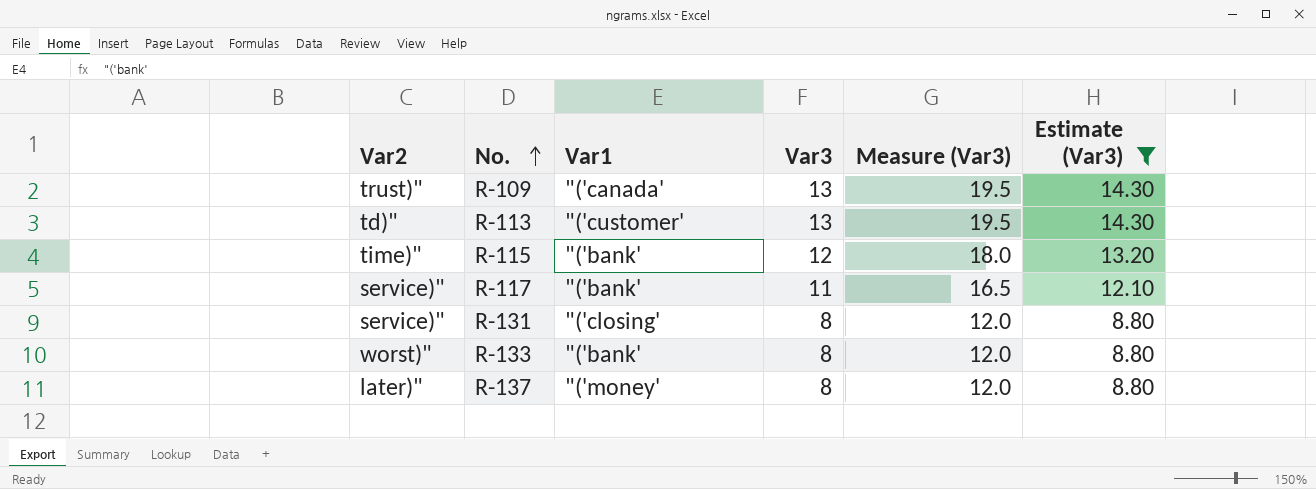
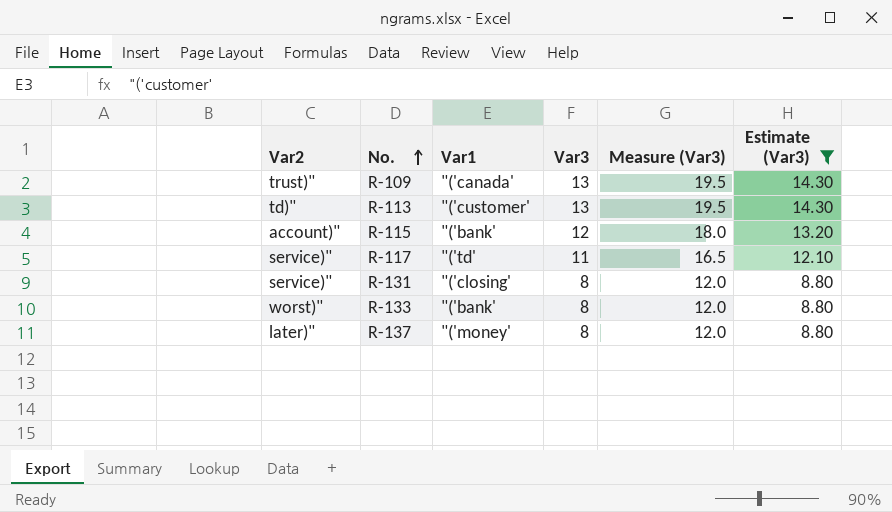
R-115 | Var2: time)" -> account)"
R-117 | Var1: "('bank' -> "('td'

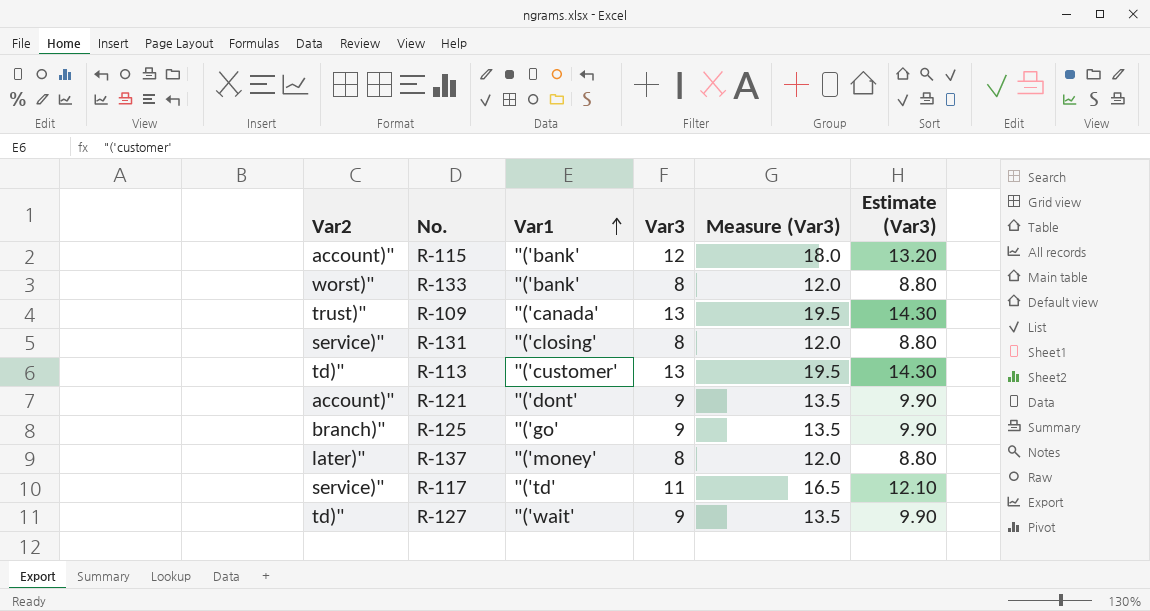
filter: Estimate (Var3) != 9.90 -> none
row order: No. ascending -> Var1 ascending

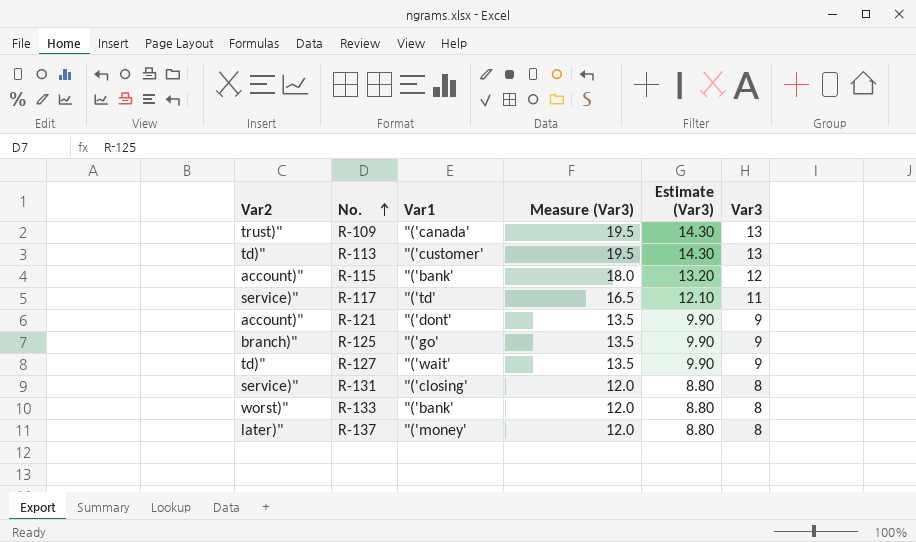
row order: Var1 ascending -> No. ascending
column Var3 | position: 4 -> 6

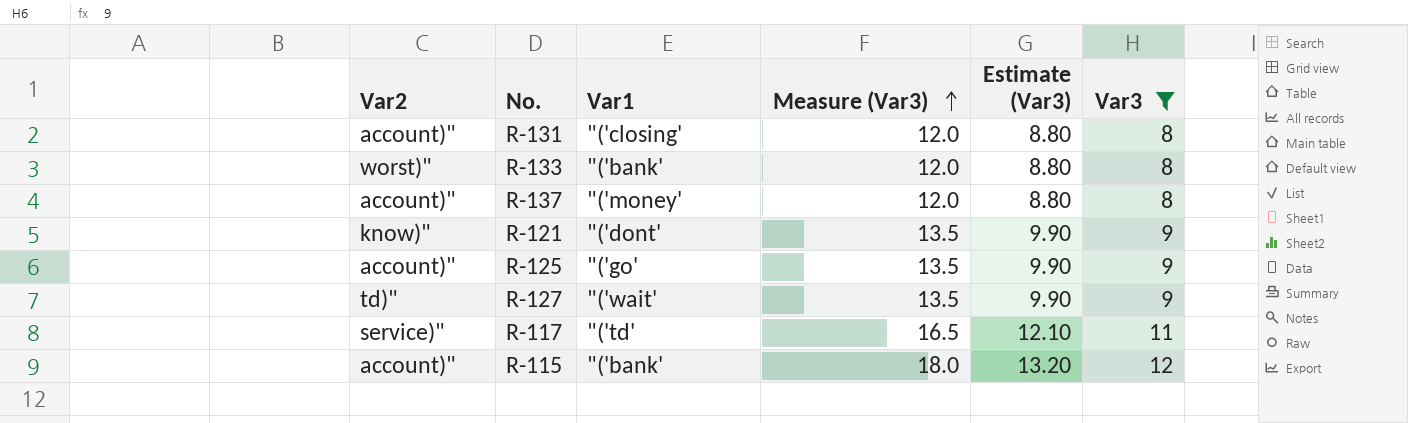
filter: none -> Var3 != 13
row order: No. ascending -> Measure (Var3) ascending
R-131 | Var2: service)" -> account)"
R-137 | Var2: later)" -> account)"
R-121 | Var2: account)" -> know)"
R-125 | Var2: branch)" -> account)"

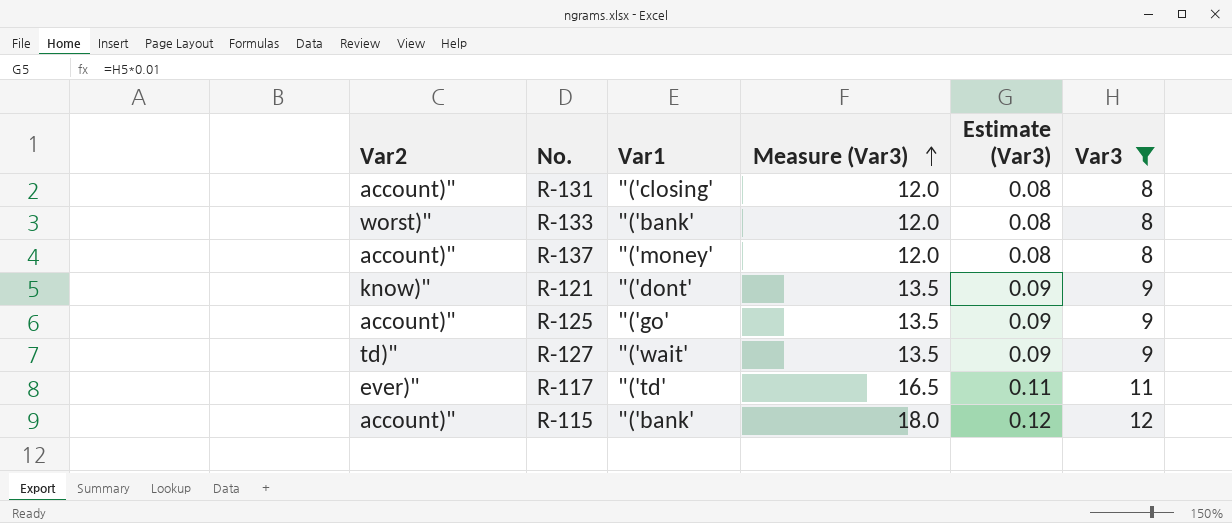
column Estimate (Var3) | formula: [Var3] * 1.1 -> [Var3] * 0.01
R-117 | Var2: service)" -> ever)"

